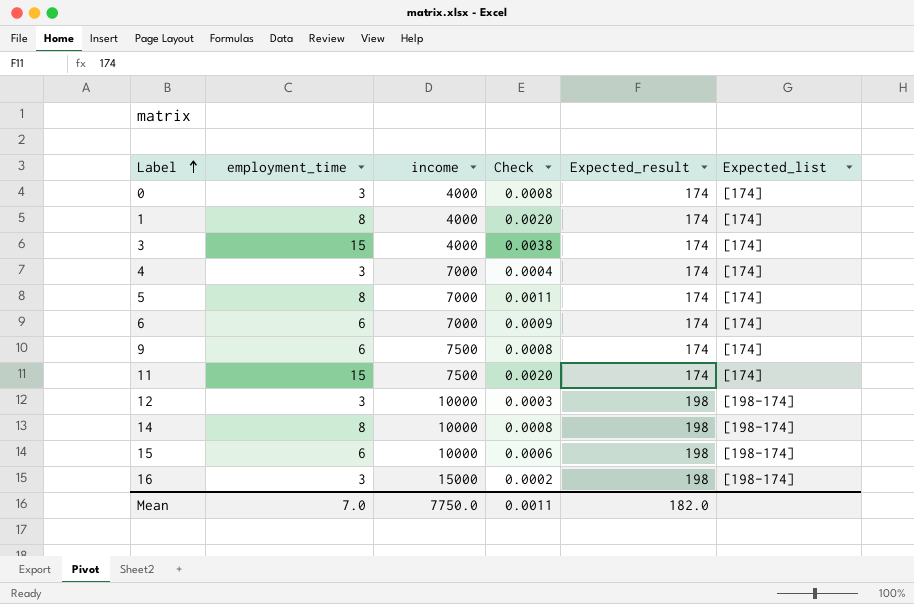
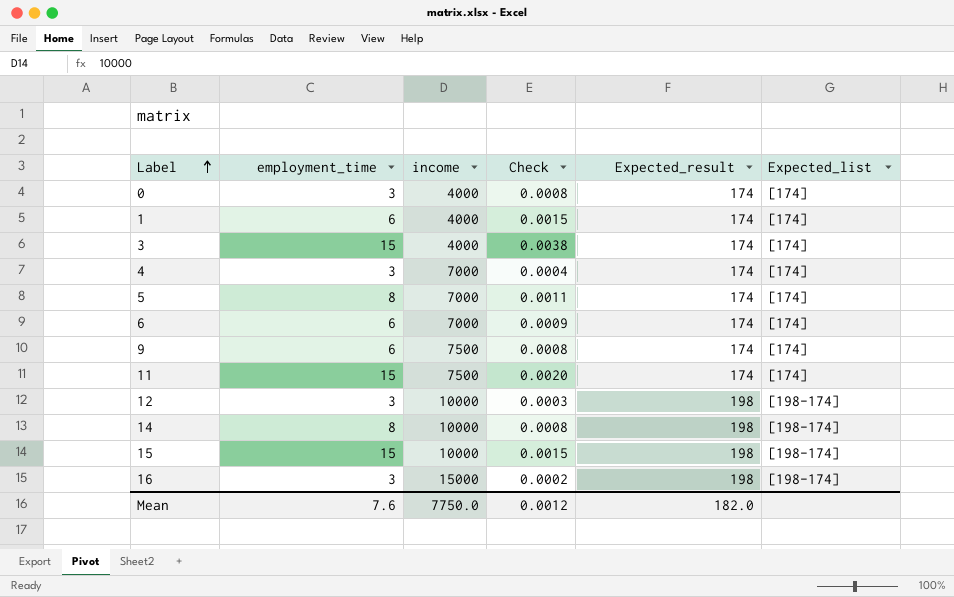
1 | employment_time: 8 -> 6
1 | Check: 0.0020 -> 0.0015
15 | employment_time: 6 -> 15
15 | Check: 0.0006 -> 0.0015
Mean | employment_time: 7.0 -> 7.6
Mean | Check: 0.0011 -> 0.0012

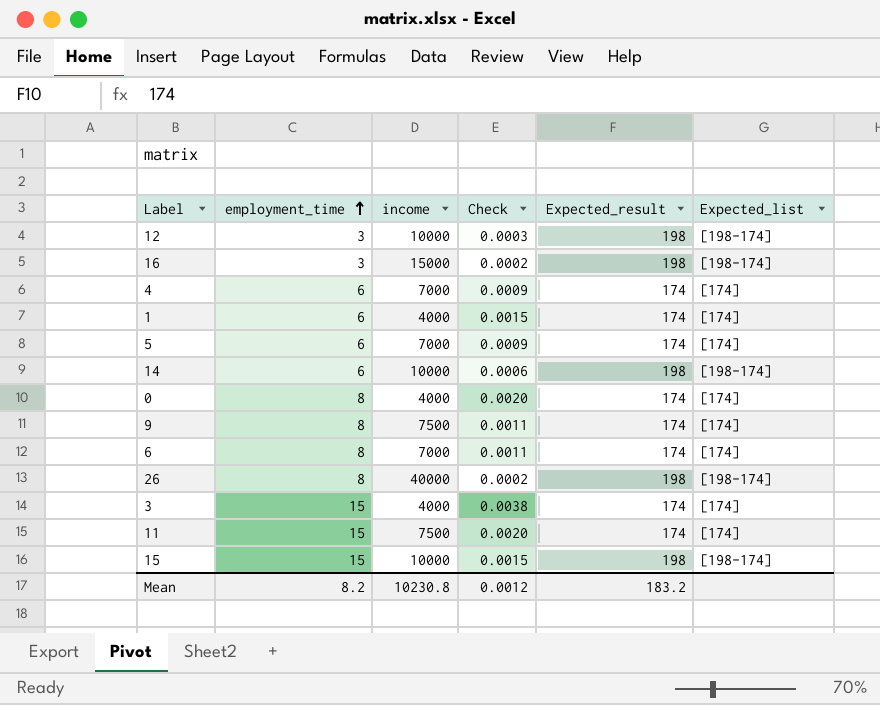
row order: Label ascending -> employment_time ascending
4 | employment_time: 3 -> 6
4 | Check: 0.0004 -> 0.0009
5 | employment_time: 8 -> 6
5 | Check: 0.0011 -> 0.0009
14 | employment_time: 8 -> 6
14 | Check: 0.0008 -> 0.0006
0 | employment_time: 3 -> 8
0 | Check: 0.0008 -> 0.0020
9 | employment_time: 6 -> 8
9 | Check: 0.0008 -> 0.0011
6 | employment_time: 6 -> 8
6 | Check: 0.0009 -> 0.0011
row 26: none -> 8 | 40000 | 0.0002 | 198 | [198-174]
Mean | employment_time: 7.6 -> 8.2
Mean | income: 7750.0 -> 10230.8
Mean | Expected_result: 182.0 -> 183.2

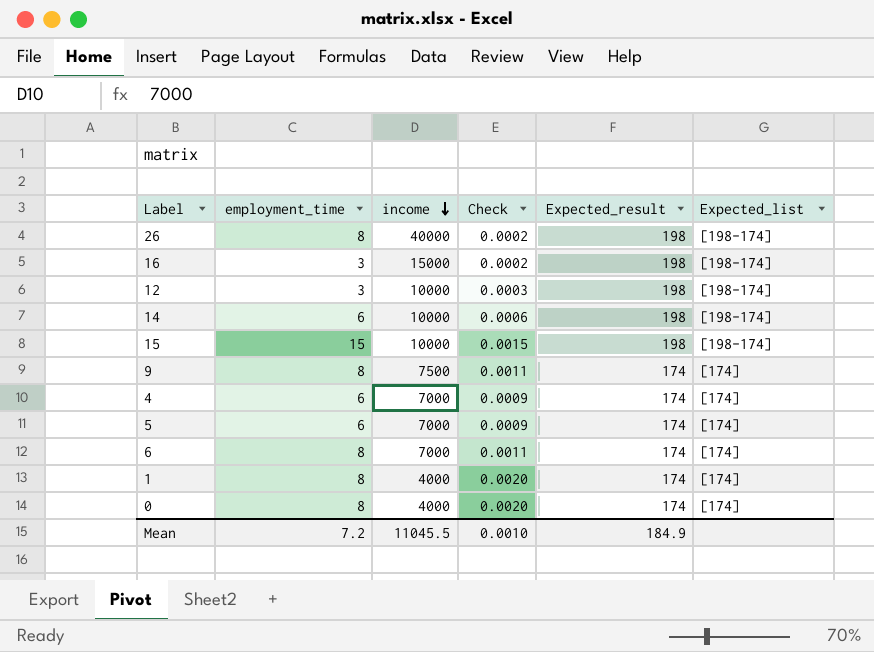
row order: employment_time ascending -> income descending
row 3: 15 | 4000 | 0.0038 | 174 | [174] -> none
row 11: 15 | 7500 | 0.0020 | 174 | [174] -> none
1 | employment_time: 6 -> 8
1 | Check: 0.0015 -> 0.0020
Mean | employment_time: 8.2 -> 7.2
Mean | income: 10230.8 -> 11045.5
Mean | Check: 0.0012 -> 0.0010
Mean | Expected_result: 183.2 -> 184.9

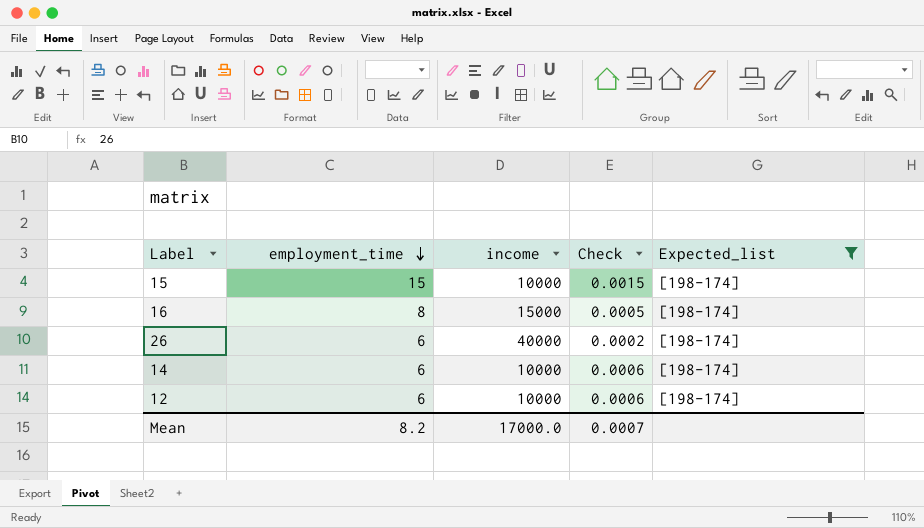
filter: none -> Expected_list = [198-174]
row order: income descending -> employment_time descending
column Expected_result | position: 5 -> none
16 | employment_time: 3 -> 8
16 | Check: 0.0002 -> 0.0005
26 | employment_time: 8 -> 6
12 | employment_time: 3 -> 6
12 | Check: 0.0003 -> 0.0006
Mean | employment_time: 7.2 -> 8.2
Mean | income: 11045.5 -> 17000.0
Mean | Check: 0.0010 -> 0.0007

